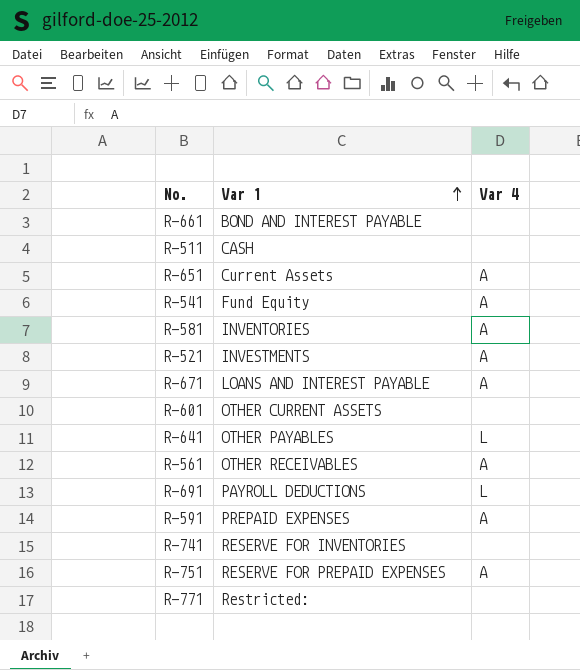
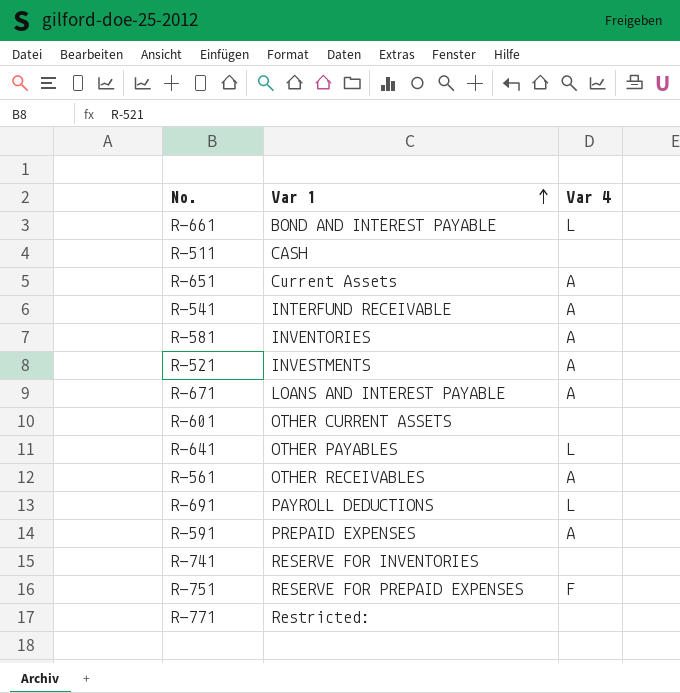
R-661 | Var 4: none -> L
R-541 | Var 1: Fund Equity -> INTERFUND RECEIVABLE
R-751 | Var 4: A -> F

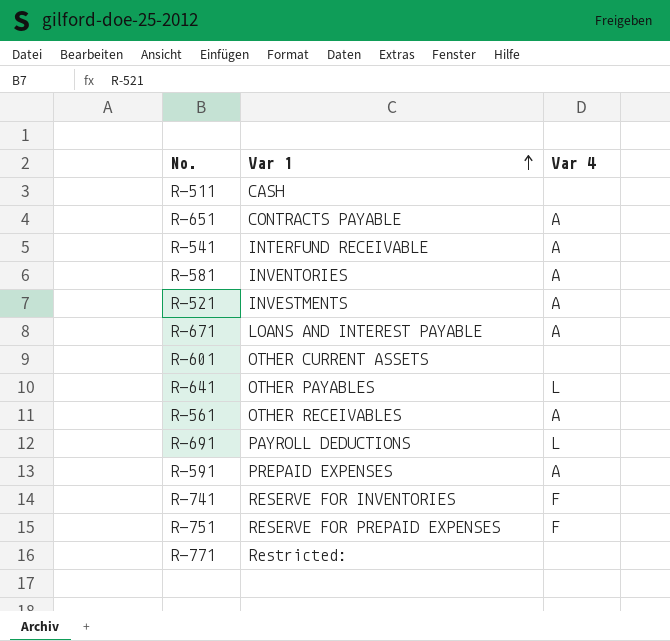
row R-661: BOND AND INTEREST PAYABLE | L -> none
R-651 | Var 1: Current Assets -> CONTRACTS PAYABLE
R-741 | Var 4: none -> F

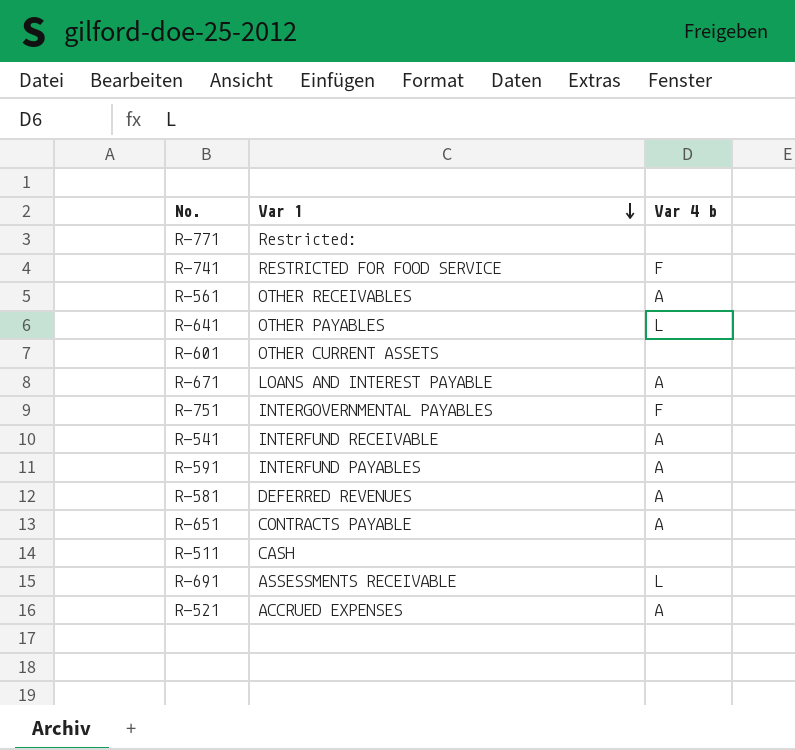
row order: Var 1 ascending -> Var 1 descending
column name: Var 4 -> Var 4 b
R-741 | Var 1: RESERVE FOR INVENTORIES -> RESTRICTED FOR FOOD SERVICE
R-751 | Var 1: RESERVE FOR PREPAID EXPENSES -> INTERGOVERNMENTAL PAYABLES
R-591 | Var 1: PREPAID EXPENSES -> INTERFUND PAYABLES
R-581 | Var 1: INVENTORIES -> DEFERRED REVENUES
R-691 | Var 1: PAYROLL DEDUCTIONS -> ASSESSMENTS RECEIVABLE
R-521 | Var 1: INVESTMENTS -> ACCRUED EXPENSES

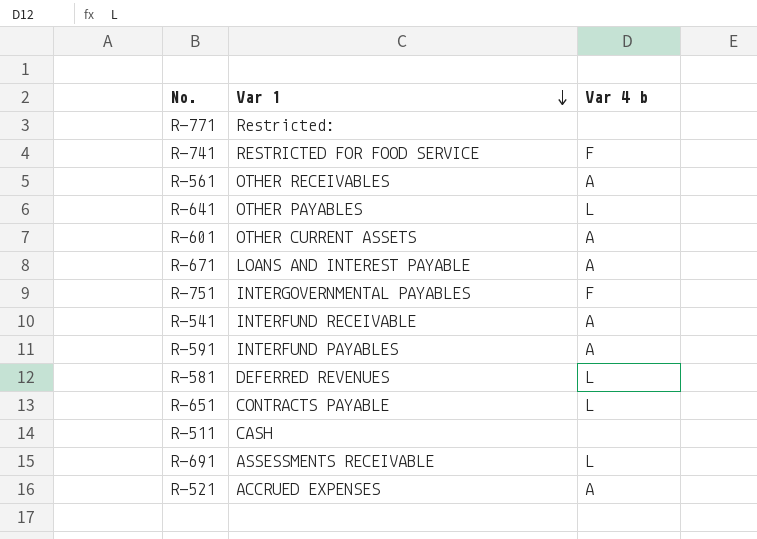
R-601 | Var 4 b: none -> A
R-581 | Var 4 b: A -> L
R-651 | Var 4 b: A -> L

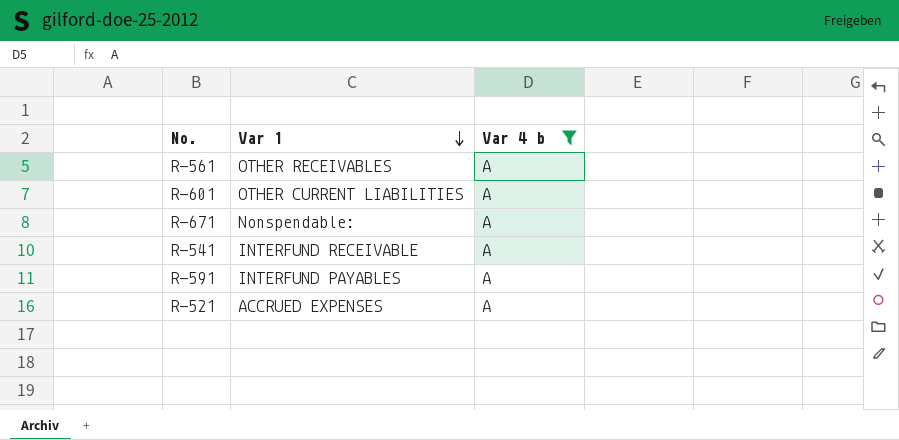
filter: none -> Var 4 b = A
R-601 | Var 1: OTHER CURRENT ASSETS -> OTHER CURRENT LIABILITIES
R-671 | Var 1: LOANS AND INTEREST PAYABLE -> Nonspendable:

